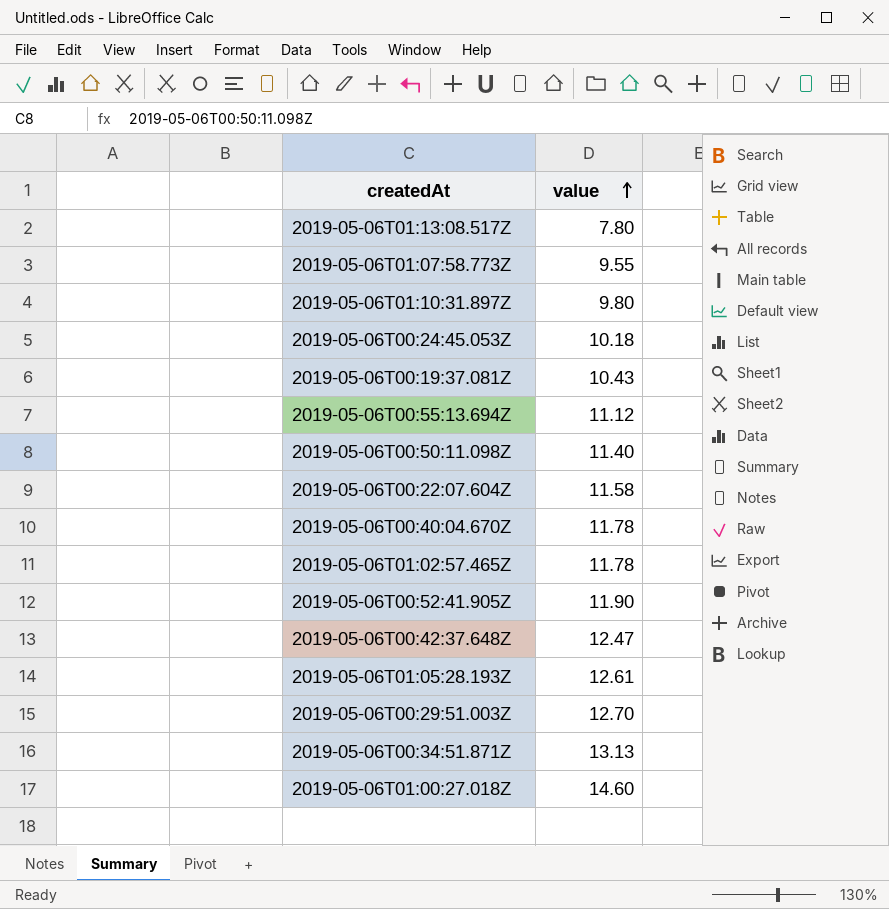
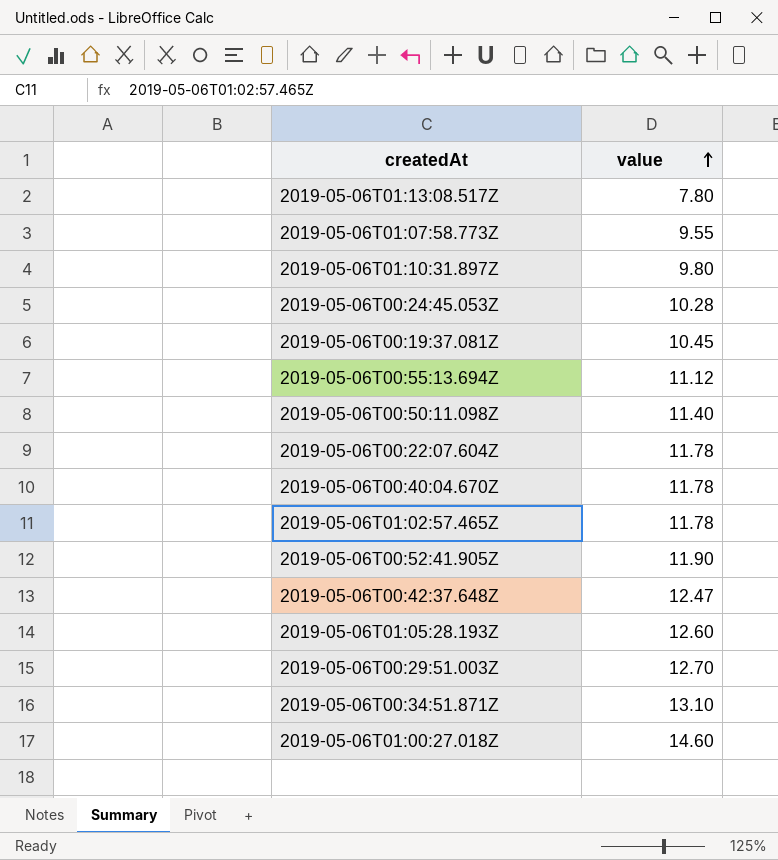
2019-05-06T00:24:45.053Z | value: 10.18 -> 10.28
2019-05-06T00:19:37.081Z | value: 10.43 -> 10.45
2019-05-06T00:22:07.604Z | value: 11.58 -> 11.78
2019-05-06T01:05:28.193Z | value: 12.61 -> 12.60
2019-05-06T00:34:51.871Z | value: 13.13 -> 13.10

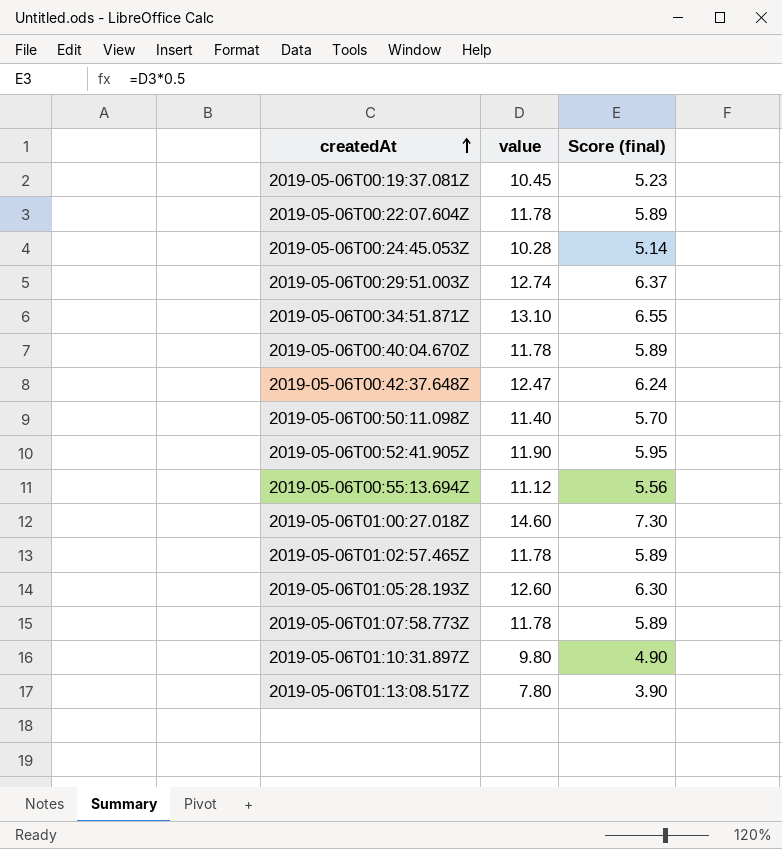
row order: value ascending -> createdAt ascending
column Score (final) | formula: none -> [value] * 0.5
2019-05-06T00:29:51.003Z | value: 12.70 -> 12.74
2019-05-06T01:07:58.773Z | value: 9.55 -> 11.78

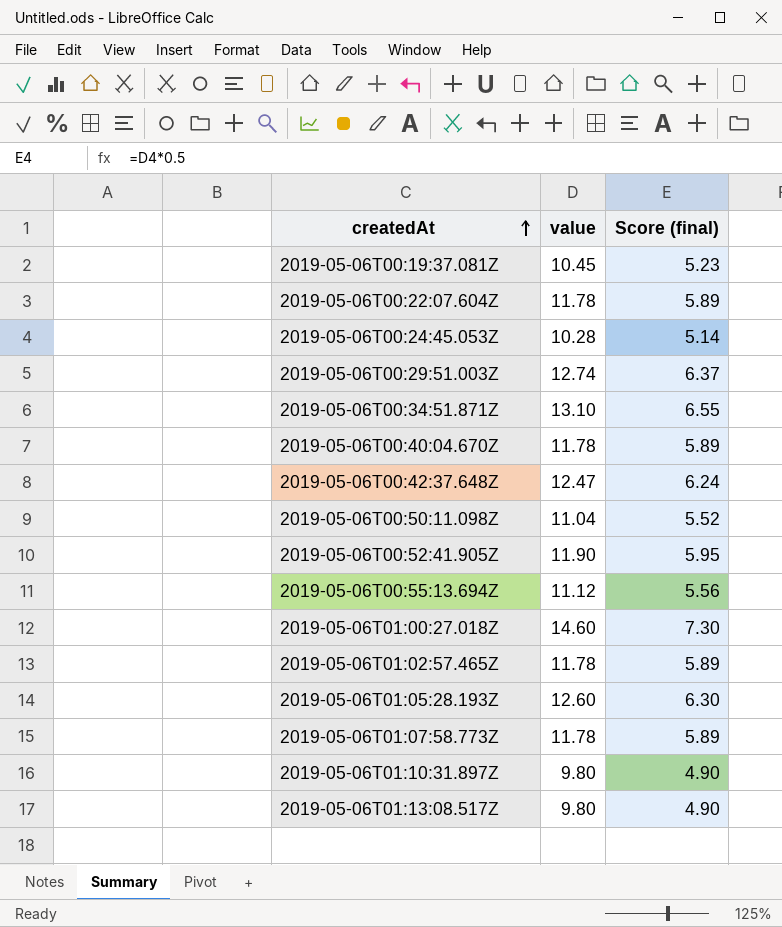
2019-05-06T00:50:11.098Z | value: 11.40 -> 11.04
2019-05-06T00:50:11.098Z | Score (final): 5.70 -> 5.52
2019-05-06T01:13:08.517Z | value: 7.80 -> 9.80
2019-05-06T01:13:08.517Z | Score (final): 3.90 -> 4.90

